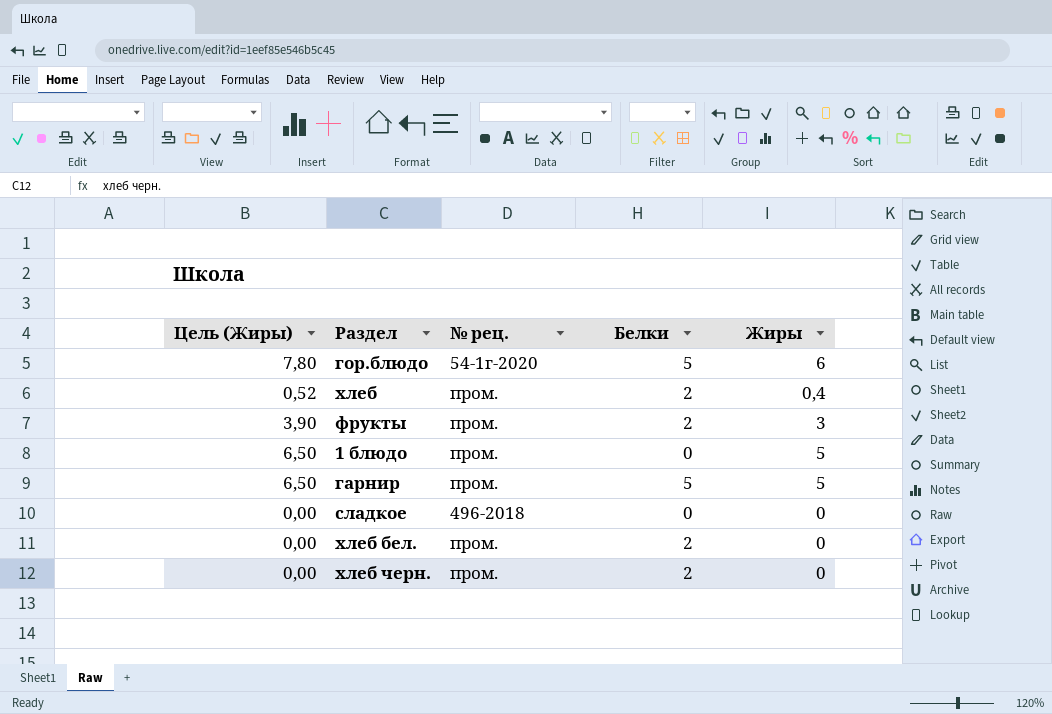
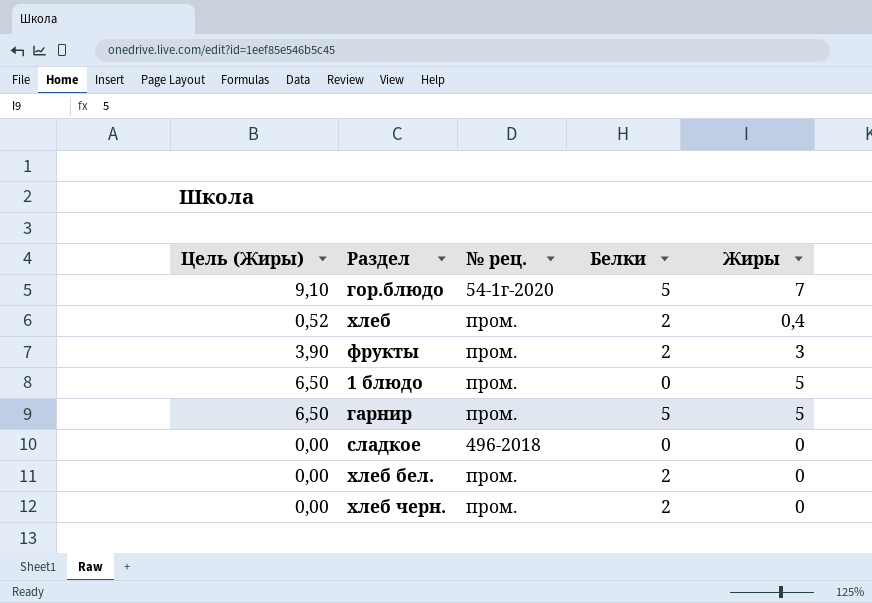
гор.блюдо | Цель (Жиры): 7,80 -> 9,10
гор.блюдо | Жиры: 6 -> 7

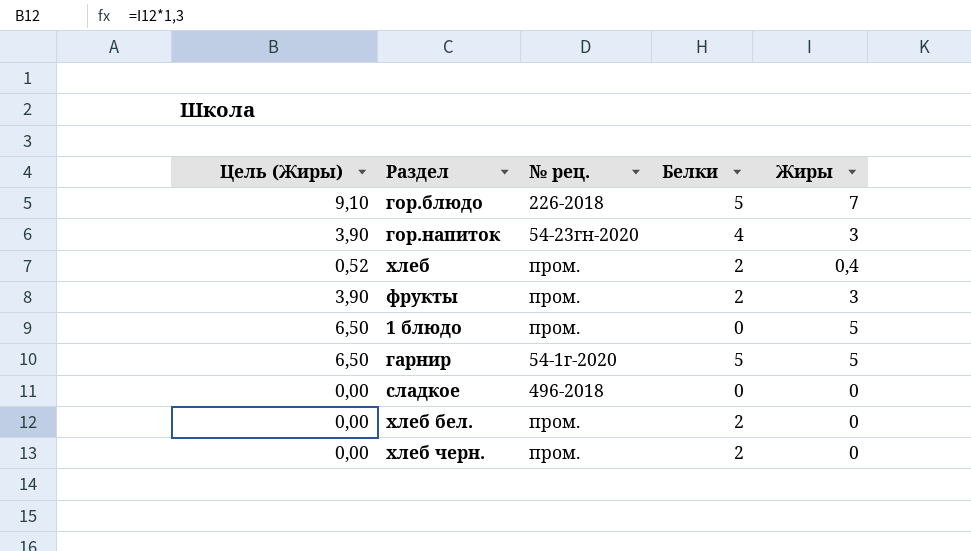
гор.блюдо | № рец.: 54-1г-2020 -> 226-2018
row гор.напиток: none -> 3,90 | 54-23гн-2020 | 4 | 3
гарнир | № рец.: пром. -> 54-1г-2020

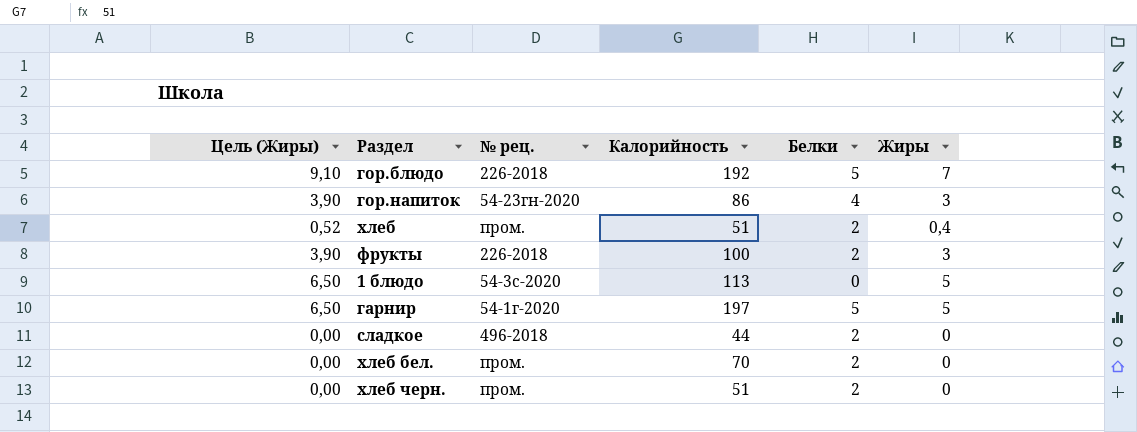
column Калорийность | position: none -> 4
фрукты | № рец.: пром. -> 226-2018
1 блюдо | № рец.: пром. -> 54-3с-2020
сладкое | Белки: 0 -> 2

